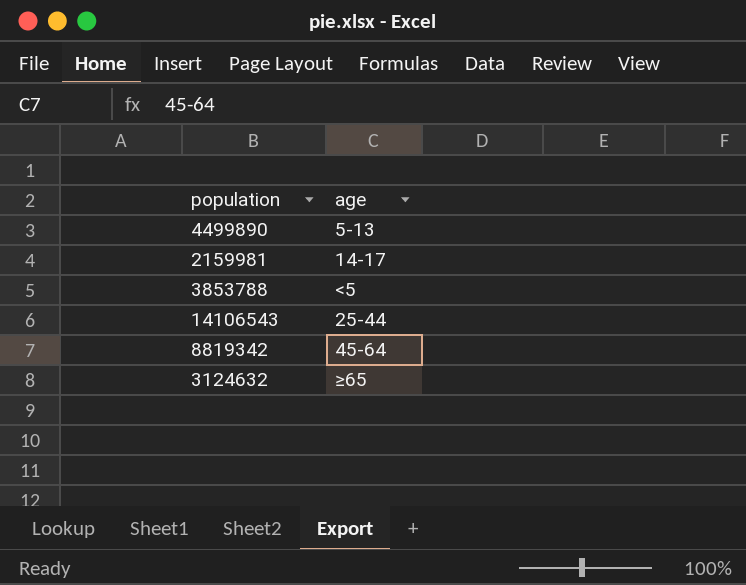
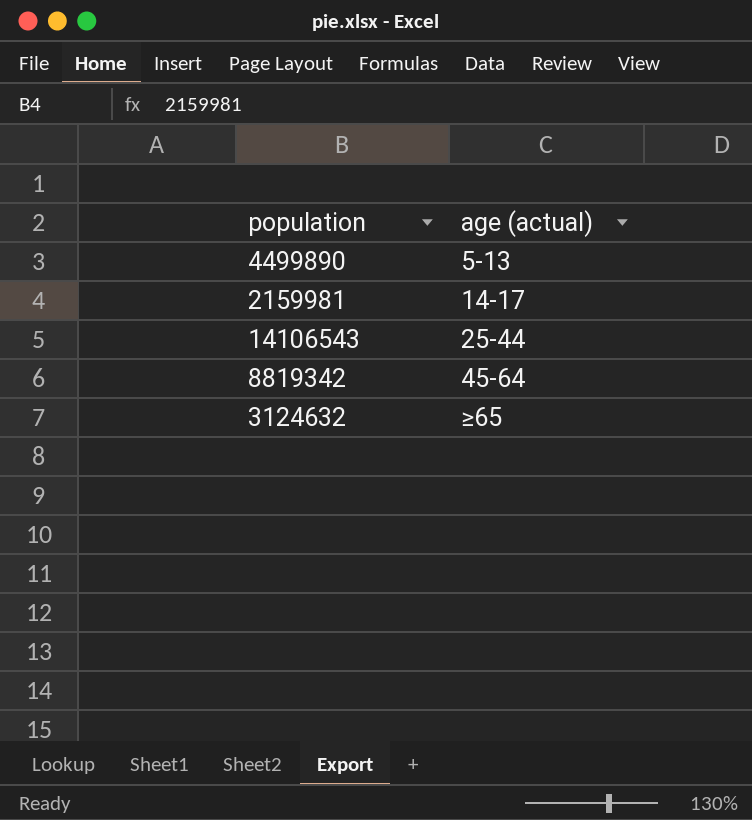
column name: age -> age (actual)
row 3853788: <5 -> none

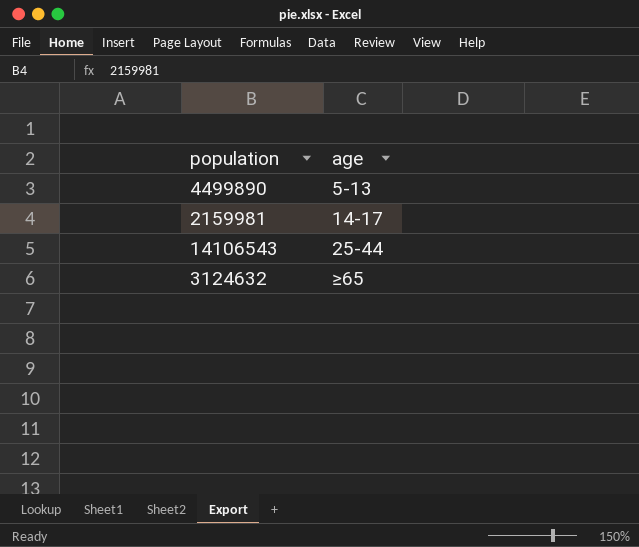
column name: age (actual) -> age
row 8819342: 45-64 -> none

